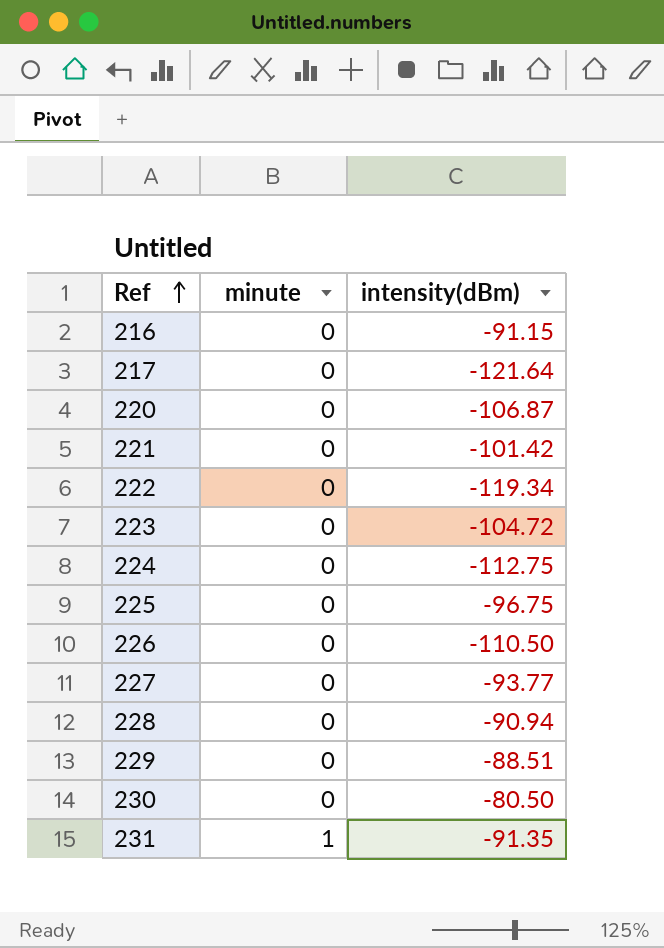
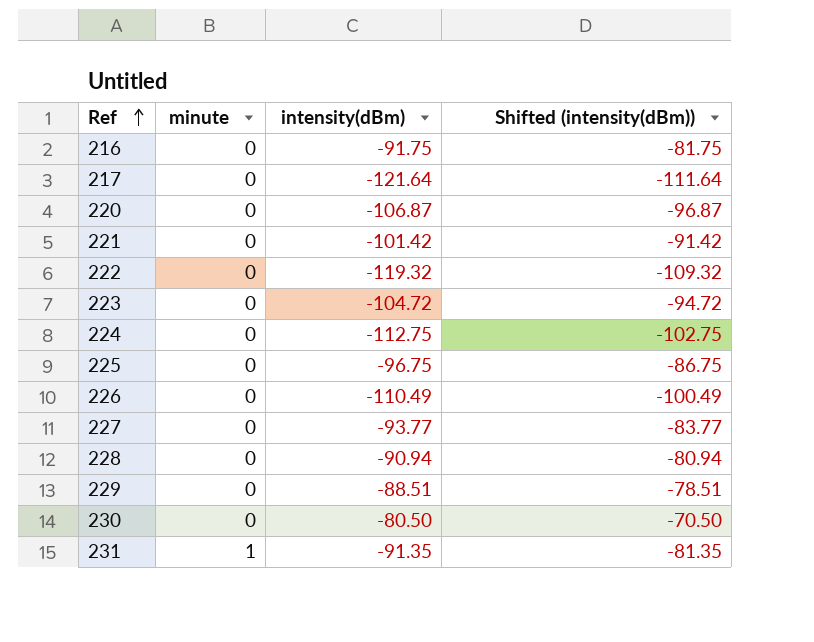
column Shifted (intensity(dBm)) | formula: none -> [intensity(dBm)] + 10
216 | intensity(dBm): -91.15 -> -91.75
222 | intensity(dBm): -119.34 -> -119.32
226 | intensity(dBm): -110.50 -> -110.49

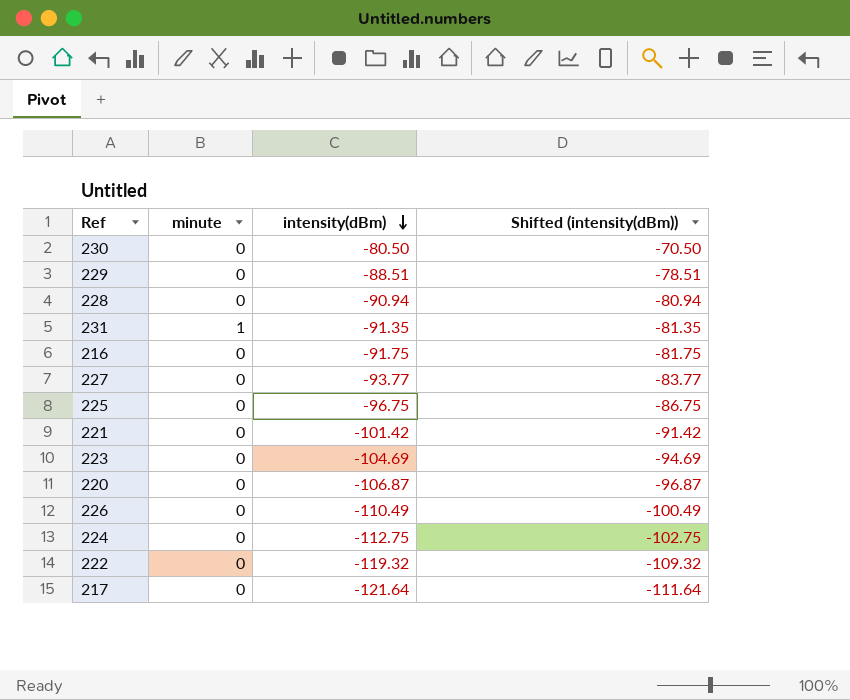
row order: Ref ascending -> intensity(dBm) descending
223 | intensity(dBm): -104.72 -> -104.69
223 | Shifted (intensity(dBm)): -94.72 -> -94.69

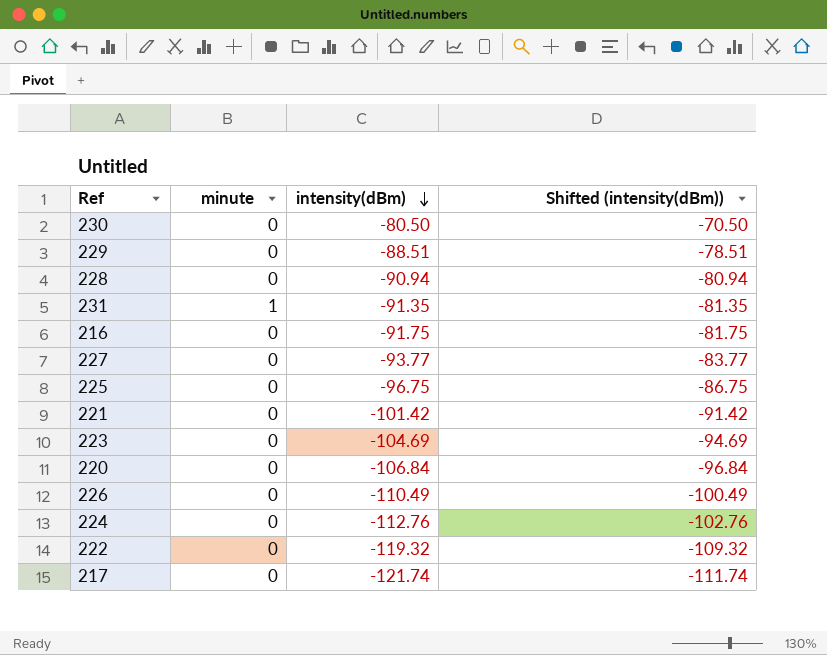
220 | intensity(dBm): -106.87 -> -106.84
220 | Shifted (intensity(dBm)): -96.87 -> -96.84
224 | intensity(dBm): -112.75 -> -112.76
224 | Shifted (intensity(dBm)): -102.75 -> -102.76
217 | intensity(dBm): -121.64 -> -121.74
217 | Shifted (intensity(dBm)): -111.64 -> -111.74

